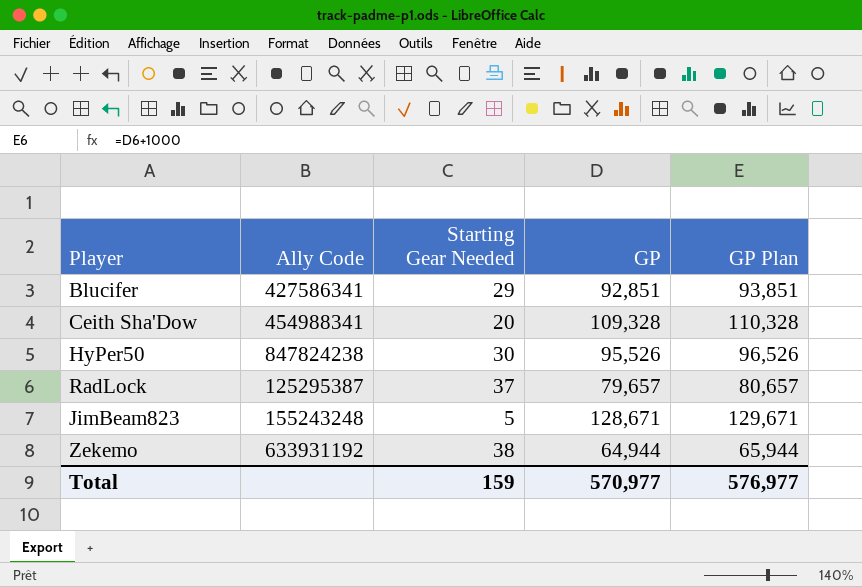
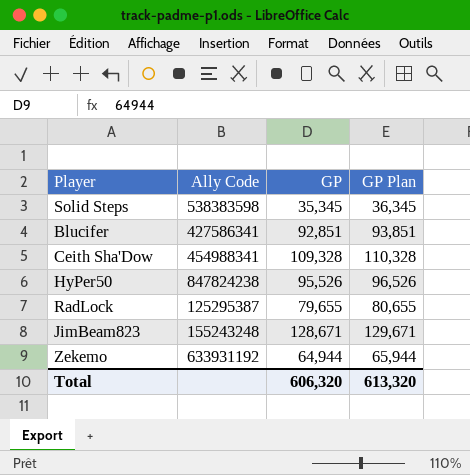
column Starting Gear Needed | position: 3 -> none
row Solid Steps: none -> 538383598 | 35,345 | 36,345
RadLock | GP: 79,657 -> 79,655
RadLock | GP Plan: 80,657 -> 80,655
Total | GP: 570,977 -> 606,320
Total | GP Plan: 576,977 -> 613,320

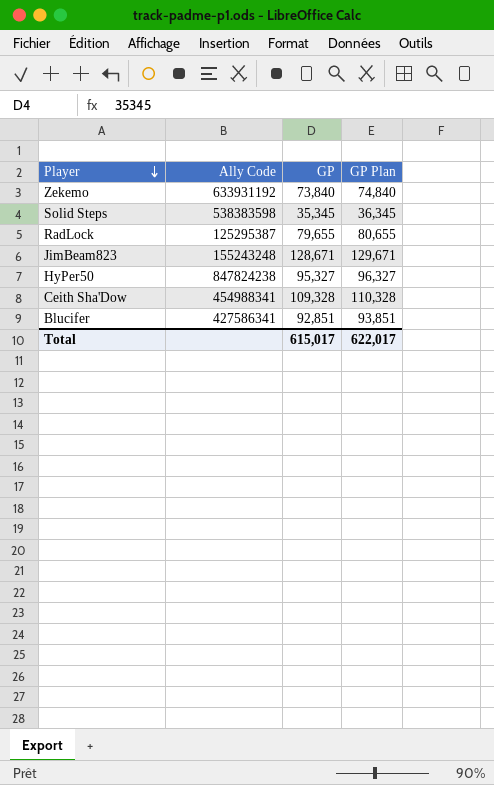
row order: none -> Player descending
Zekemo | GP: 64,944 -> 73,840
Zekemo | GP Plan: 65,944 -> 74,840
HyPer50 | GP: 95,526 -> 95,327
HyPer50 | GP Plan: 96,526 -> 96,327
Total | GP: 606,320 -> 615,017
Total | GP Plan: 613,320 -> 622,017

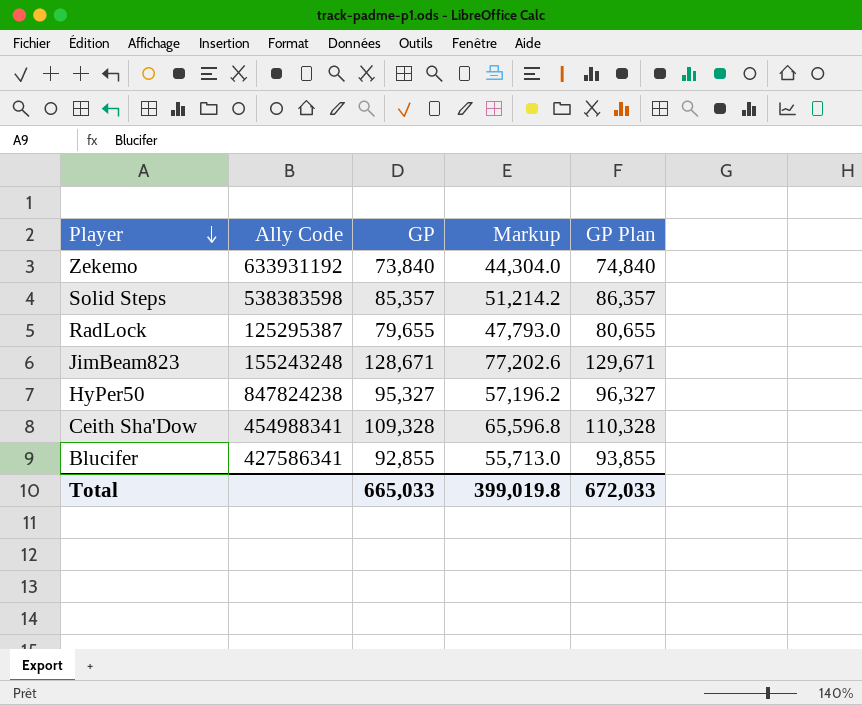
column Markup | formula: none -> [GP] * 0.6
Solid Steps | GP: 35,345 -> 85,357
Solid Steps | GP Plan: 36,345 -> 86,357
Blucifer | GP: 92,851 -> 92,855
Blucifer | GP Plan: 93,851 -> 93,855
Total | GP: 615,017 -> 665,033
Total | GP Plan: 622,017 -> 672,033

